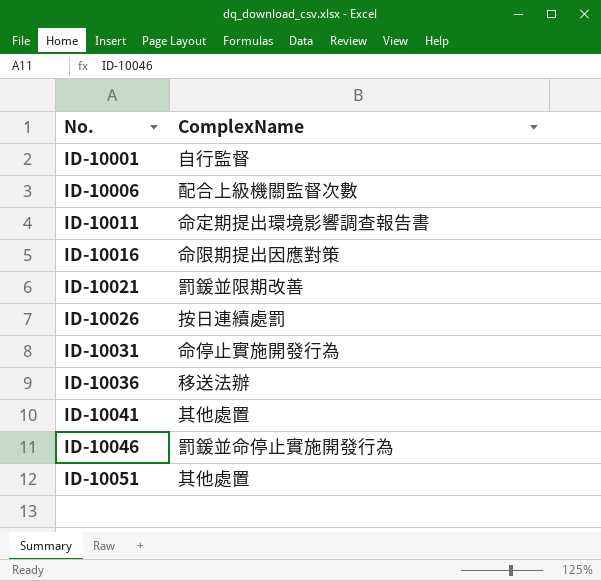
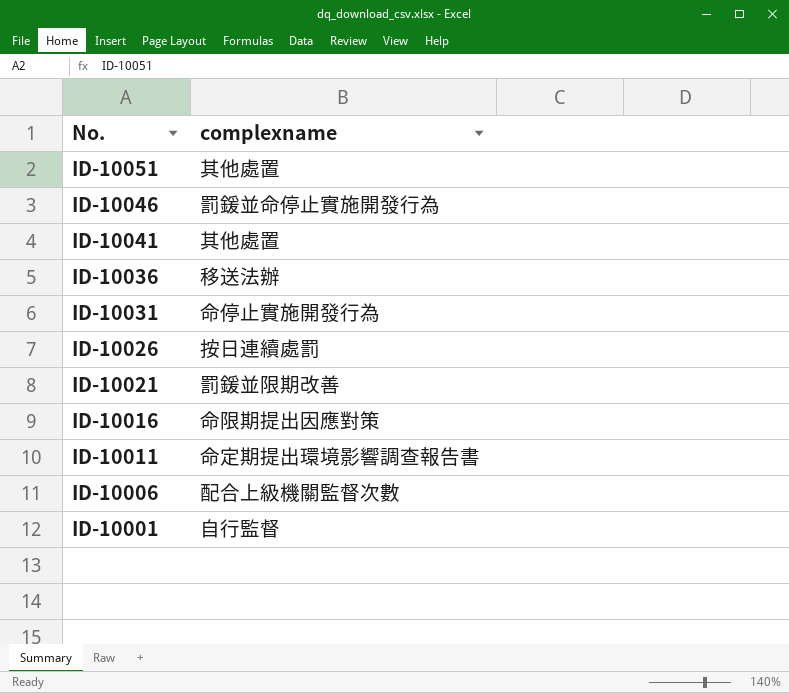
row order: No. ascending -> No. descending
column name: ComplexName -> complexname

